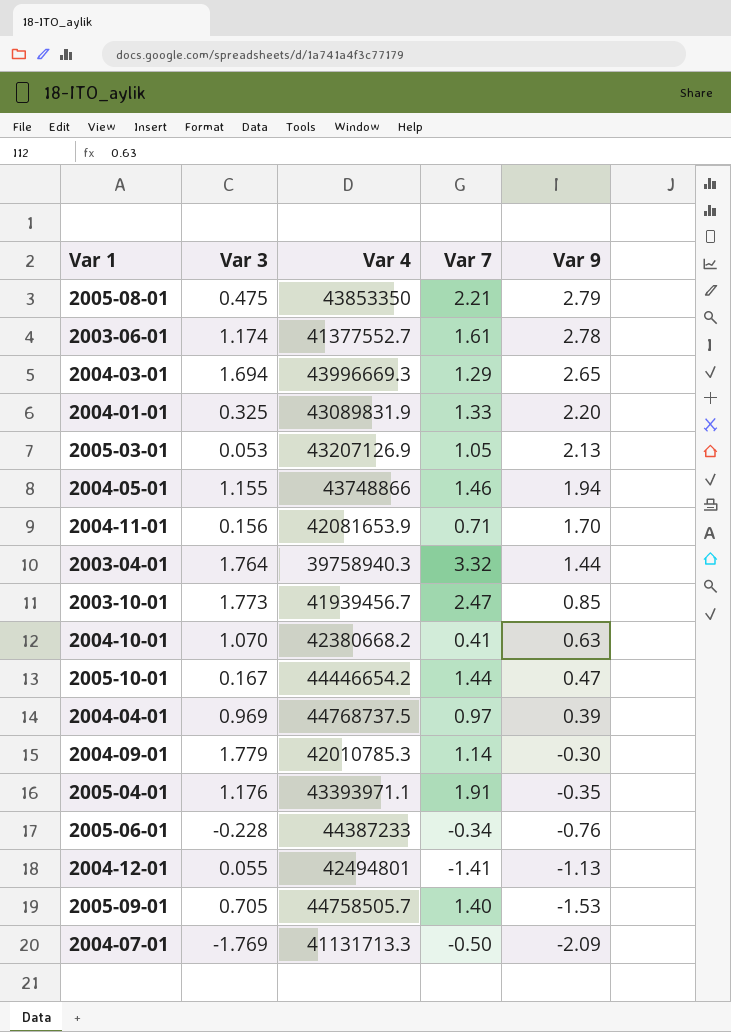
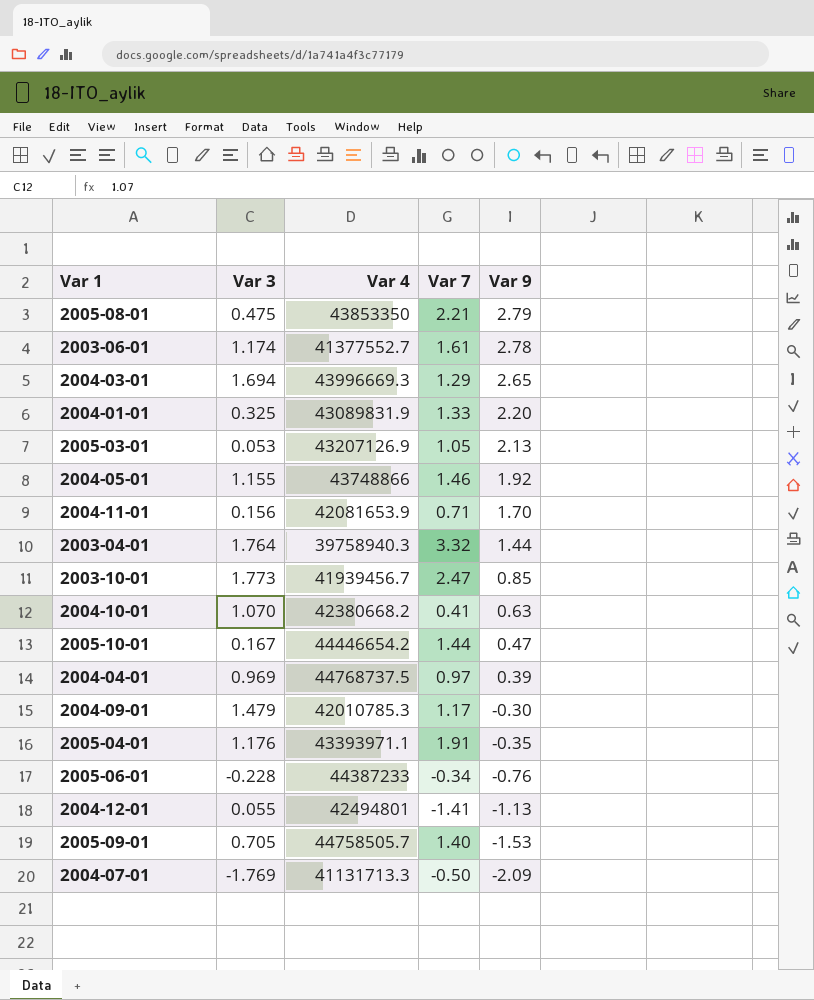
2004-05-01 | Var 9: 1.94 -> 1.92
2004-09-01 | Var 3: 1.779 -> 1.479
2004-09-01 | Var 7: 1.14 -> 1.17

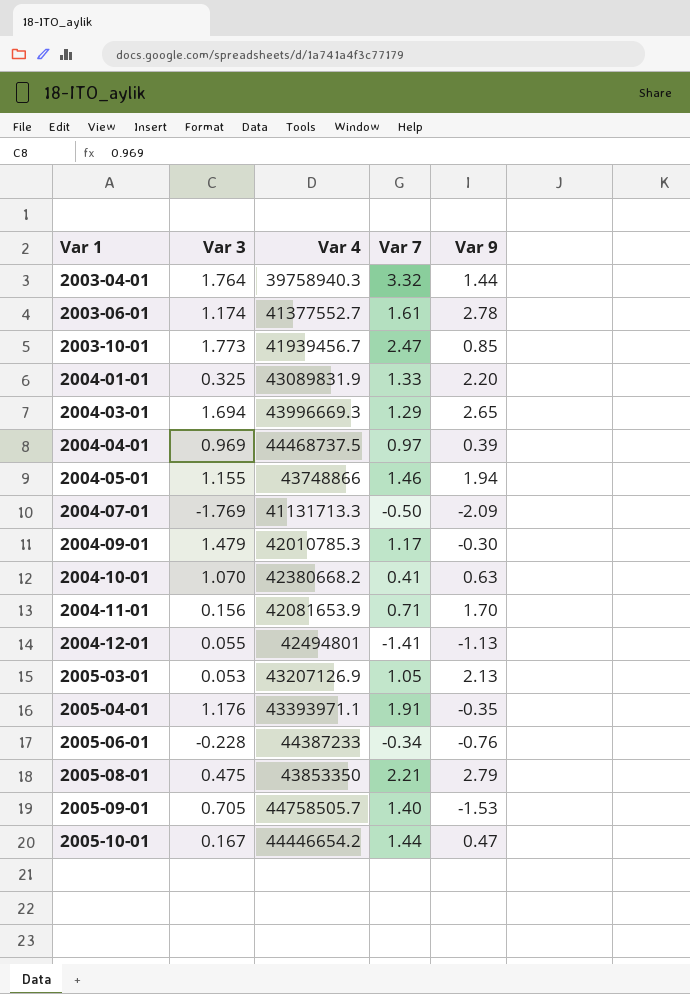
row order: Var 9 descending -> Var 1 ascending
2004-04-01 | Var 4: 44768737.5 -> 44468737.5
2004-05-01 | Var 9: 1.92 -> 1.94

